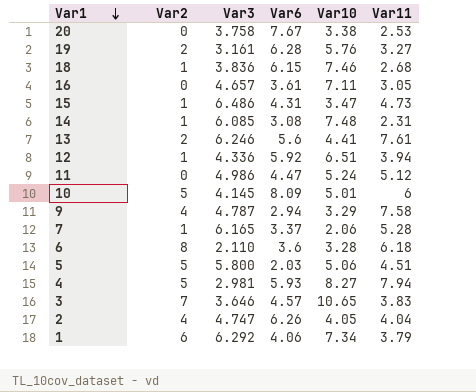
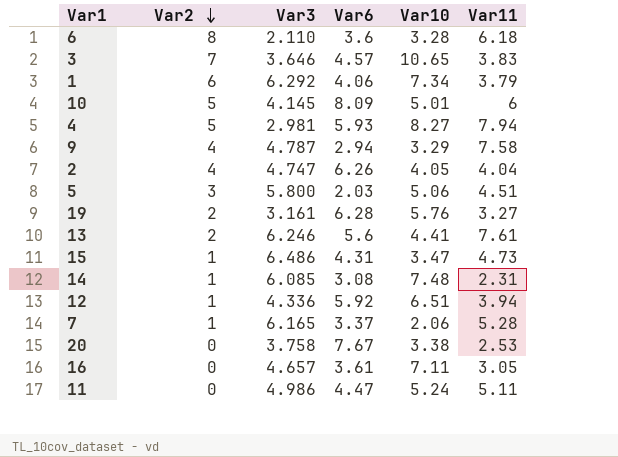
row order: Var1 descending -> Var2 descending
row 18: 1 | 3.836 | 6.15 | 7.46 | 2.68 -> none
5 | Var2: 5 -> 3
11 | Var11: 5.12 -> 5.11

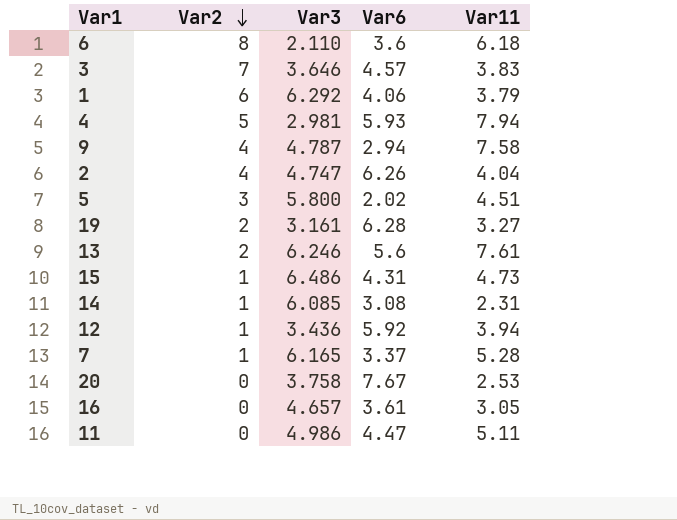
column Var10 | position: 5 -> none
row 10: 5 | 4.145 | 8.09 | 5.01 | 6 -> none
5 | Var6: 2.03 -> 2.02
12 | Var3: 4.336 -> 3.436

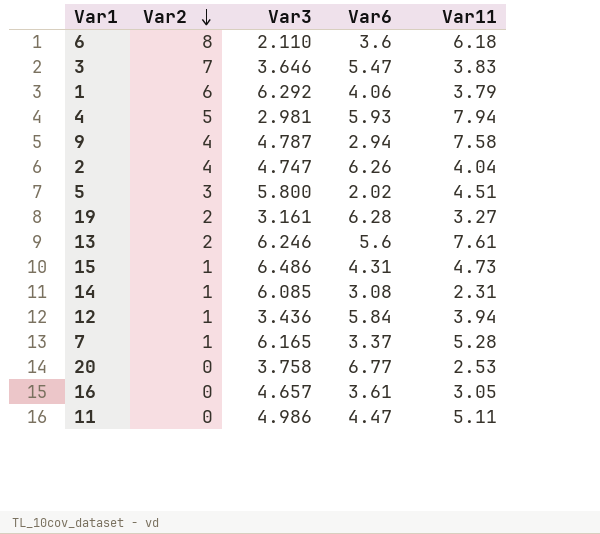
3 | Var6: 4.57 -> 5.47
12 | Var6: 5.92 -> 5.84
20 | Var6: 7.67 -> 6.77

